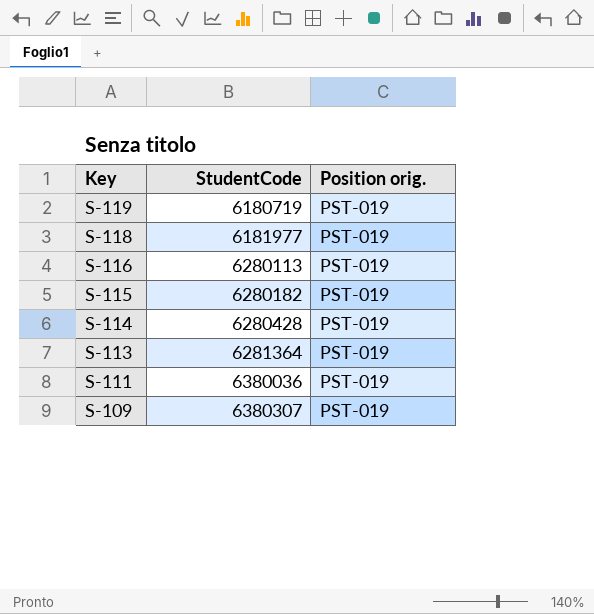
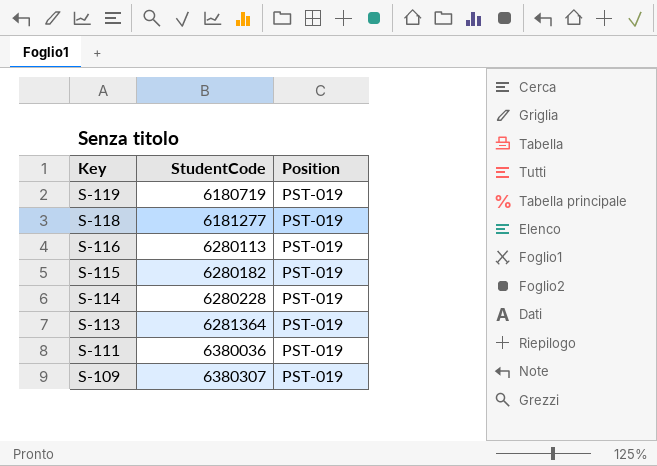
column name: Position orig. -> Position
S-118 | StudentCode: 6181977 -> 6181277
S-114 | StudentCode: 6280428 -> 6280228

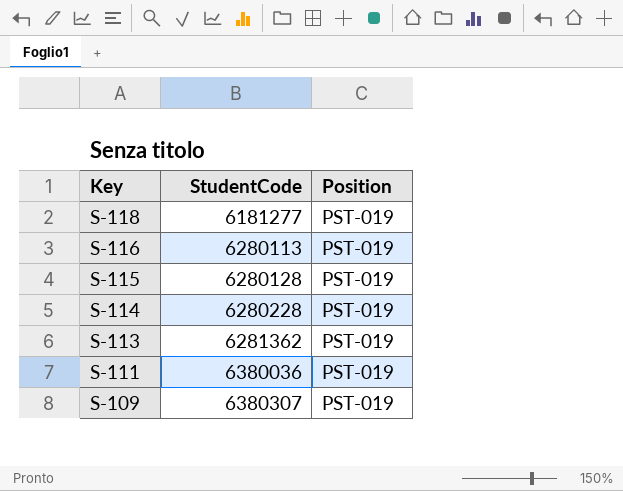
row S-119: 6180719 | PST-019 -> none
S-115 | StudentCode: 6280182 -> 6280128
S-113 | StudentCode: 6281364 -> 6281362

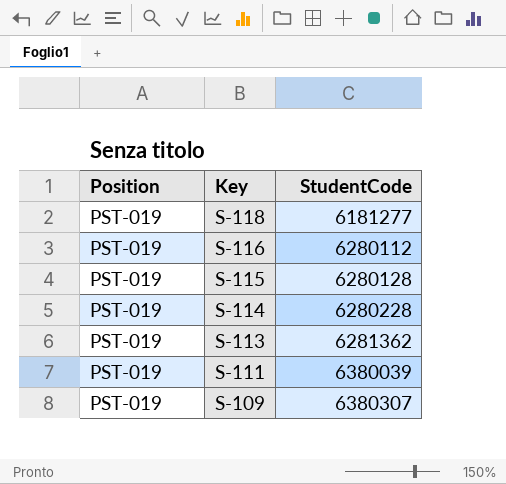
column Position | position: 3 -> 1
S-116 | StudentCode: 6280113 -> 6280112
S-111 | StudentCode: 6380036 -> 6380039

